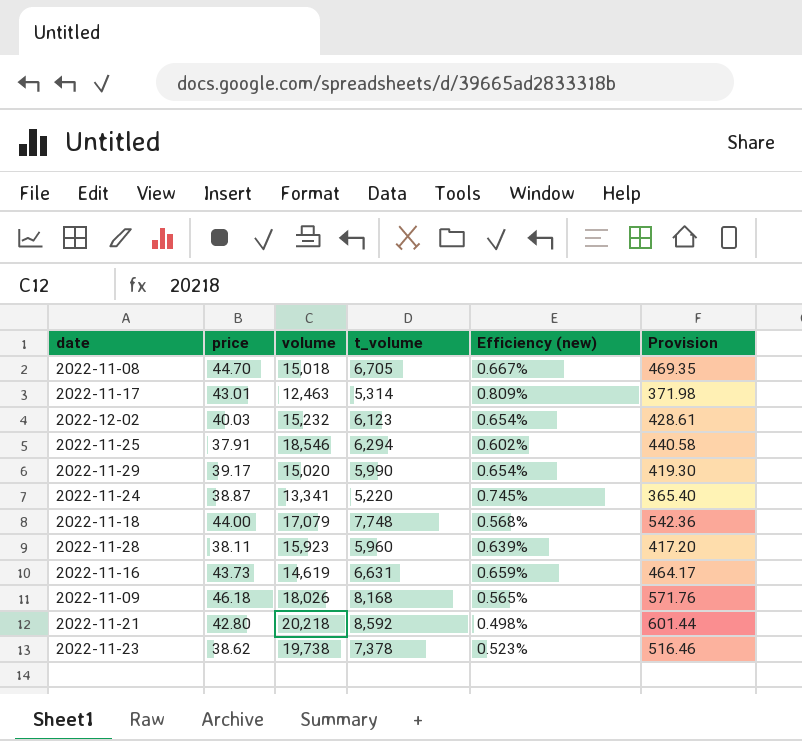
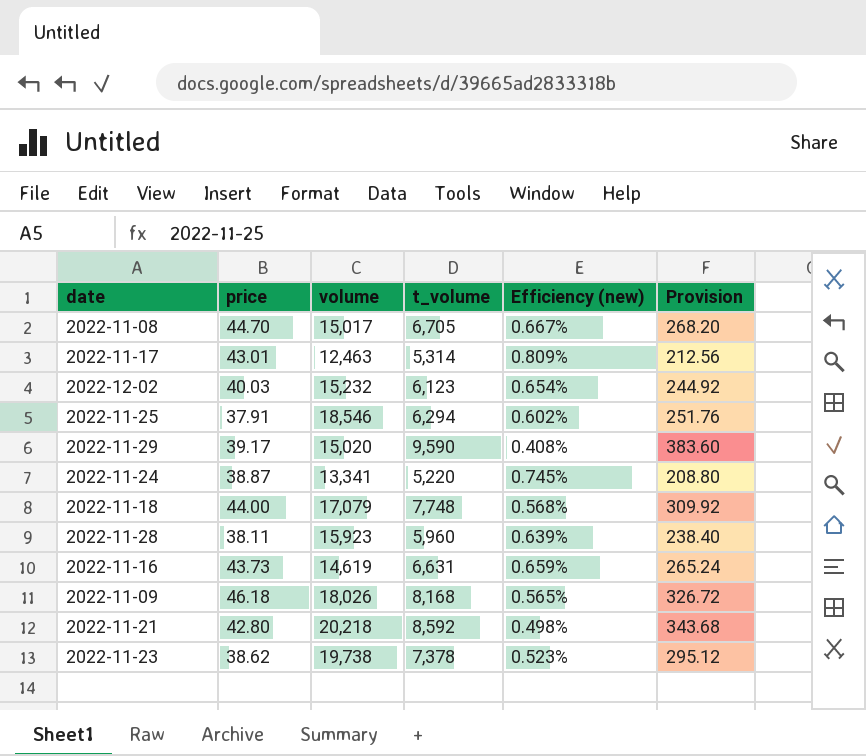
column Provision | formula: [t_volume] * 0.07 -> [t_volume] * 0.04
2022-11-08 | volume: 15,018 -> 15,017
2022-11-29 | t_volume: 5,990 -> 9,590
2022-11-29 | Efficiency (new): 0.654% -> 0.408%

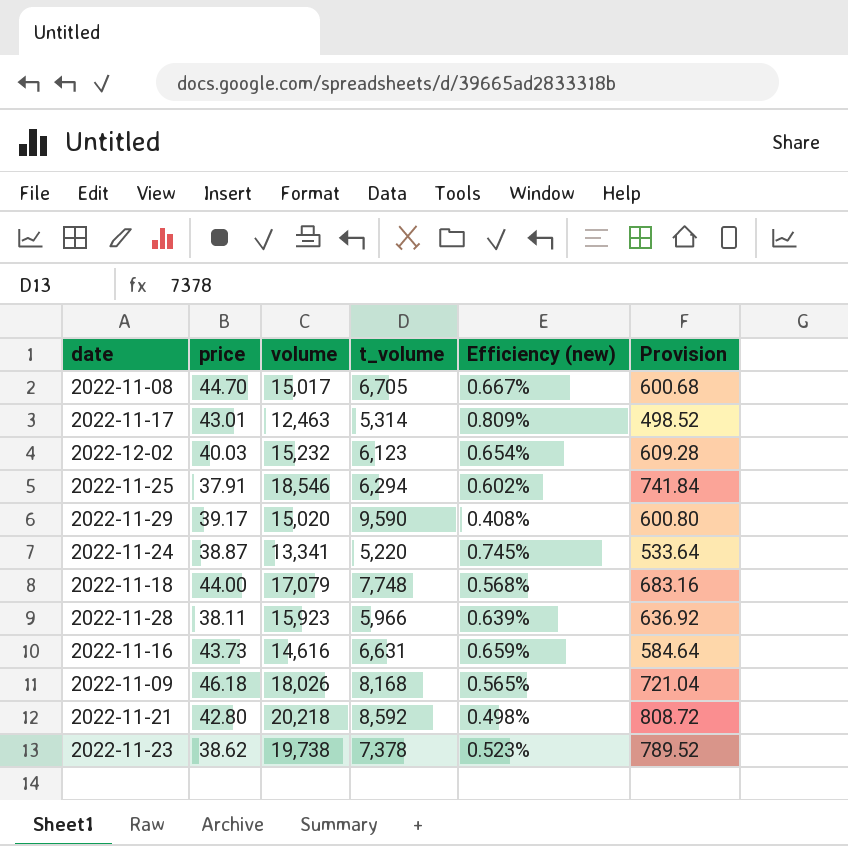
column Provision | formula: [t_volume] * 0.04 -> [volume] * 0.04
2022-11-28 | t_volume: 5,960 -> 5,966
2022-11-16 | volume: 14,619 -> 14,616

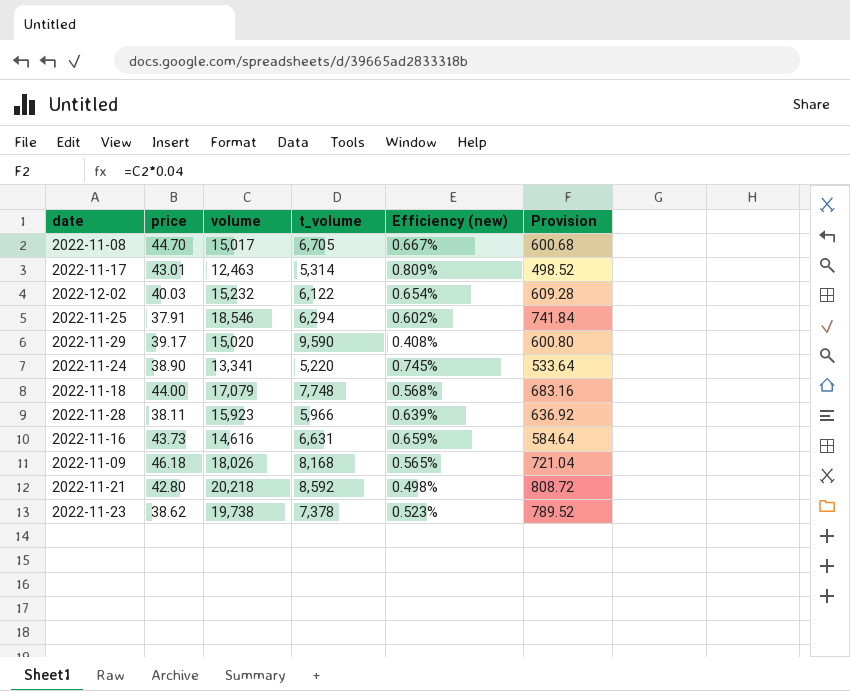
2022-12-02 | t_volume: 6,123 -> 6,122
2022-11-24 | price: 38.87 -> 38.90

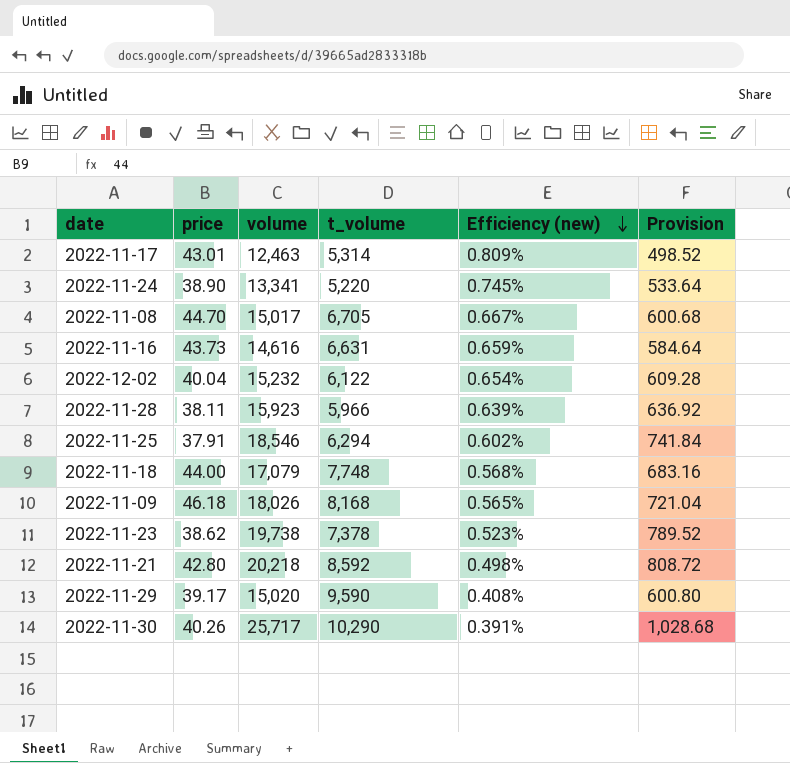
row order: none -> Efficiency (new) descending
2022-12-02 | price: 40.03 -> 40.04
row 2022-11-30: none -> 40.26 | 25,717 | 10,290 | 0.391% | 1,028.68

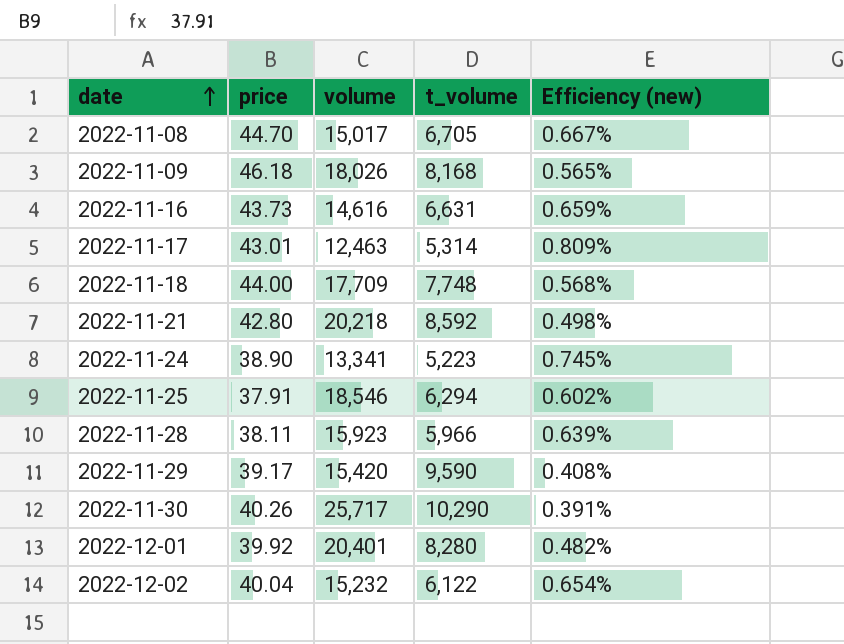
row order: Efficiency (new) descending -> date ascending
column Provision | formula: [volume] * 0.04 -> none
row 2022-11-23: 38.62 | 19,738 | 7,378 | 0.523% | 789.52 -> none
2022-11-18 | volume: 17,079 -> 17,709
2022-11-24 | t_volume: 5,220 -> 5,223
2022-11-29 | volume: 15,020 -> 15,420
row 2022-12-01: none -> 39.92 | 20,401 | 8,280 | 0.482%

